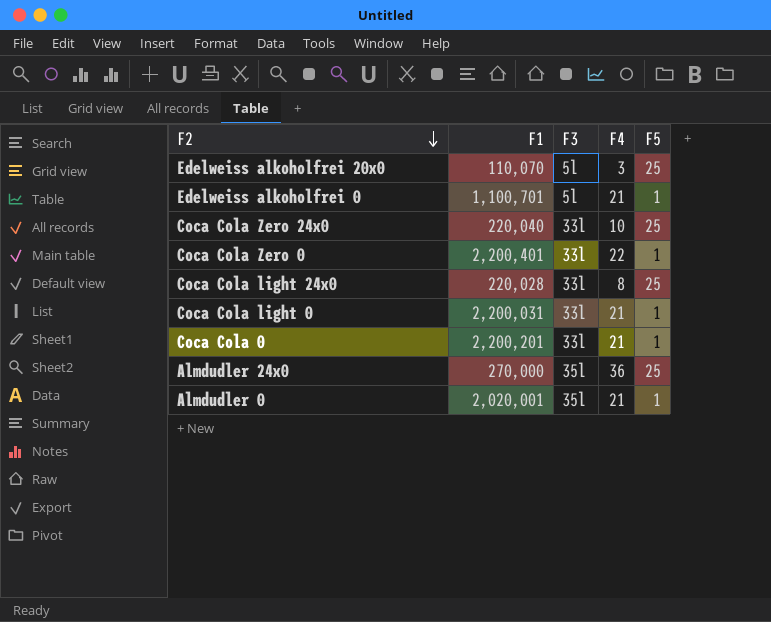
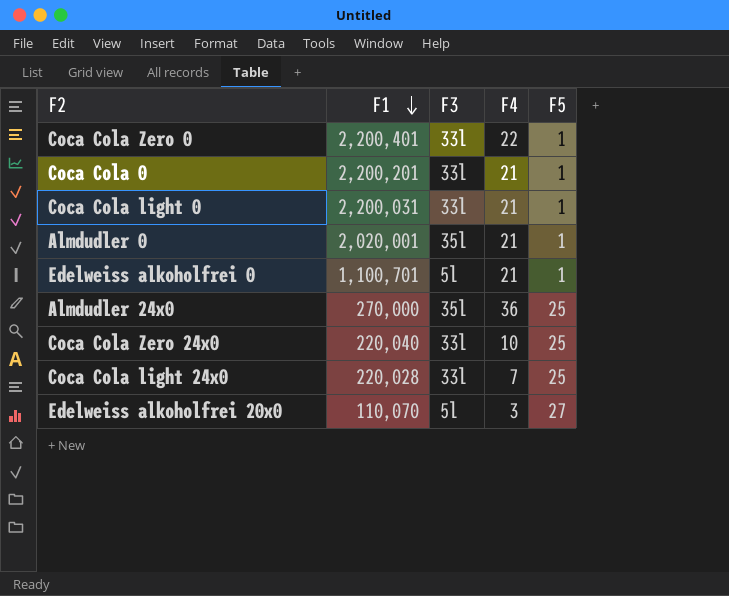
row order: F2 descending -> F1 descending
Coca Cola light 24x0 | F4: 8 -> 7
Edelweiss alkoholfrei 20x0 | F5: 25 -> 27

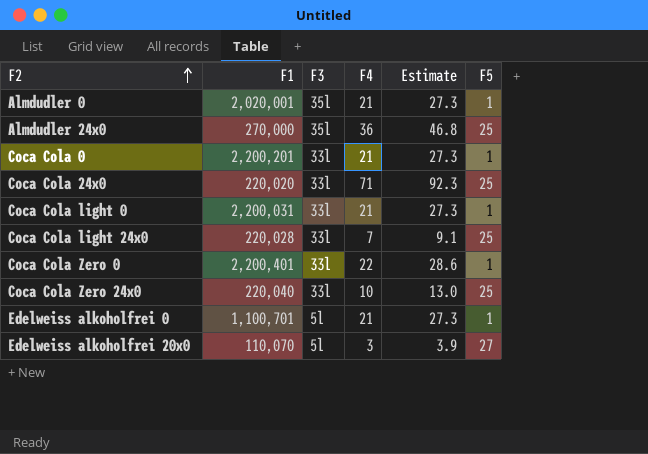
row order: F1 descending -> F2 ascending
column Estimate | formula: none -> [F4] * 1.3
row Coca Cola 24x0: none -> 220,020 | 33l | 71 | 92.3 | 25

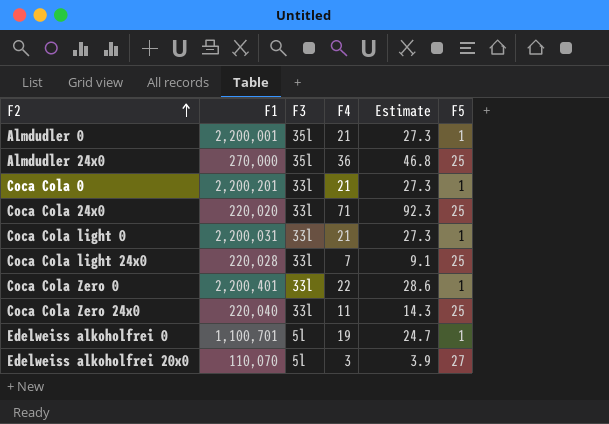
Almdudler 0 | F1: 2,020,001 -> 2,200,001
Coca Cola Zero 24x0 | F4: 10 -> 11
Coca Cola Zero 24x0 | Estimate: 13.0 -> 14.3
Edelweiss alkoholfrei 0 | F4: 21 -> 19
Edelweiss alkoholfrei 0 | Estimate: 27.3 -> 24.7

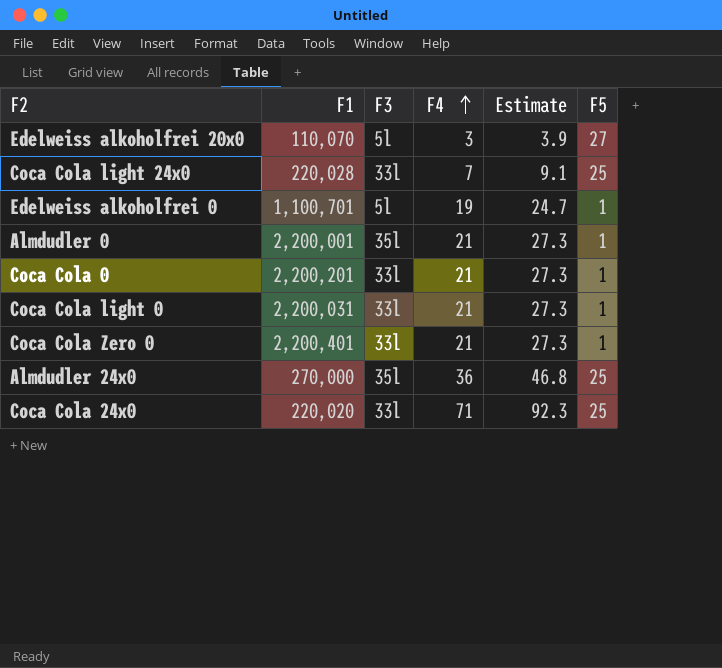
row order: F2 ascending -> F4 ascending
row Coca Cola Zero 24x0: 220,040 | 33l | 11 | 14.3 | 25 -> none
Coca Cola Zero 0 | F4: 22 -> 21
Coca Cola Zero 0 | Estimate: 28.6 -> 27.3

